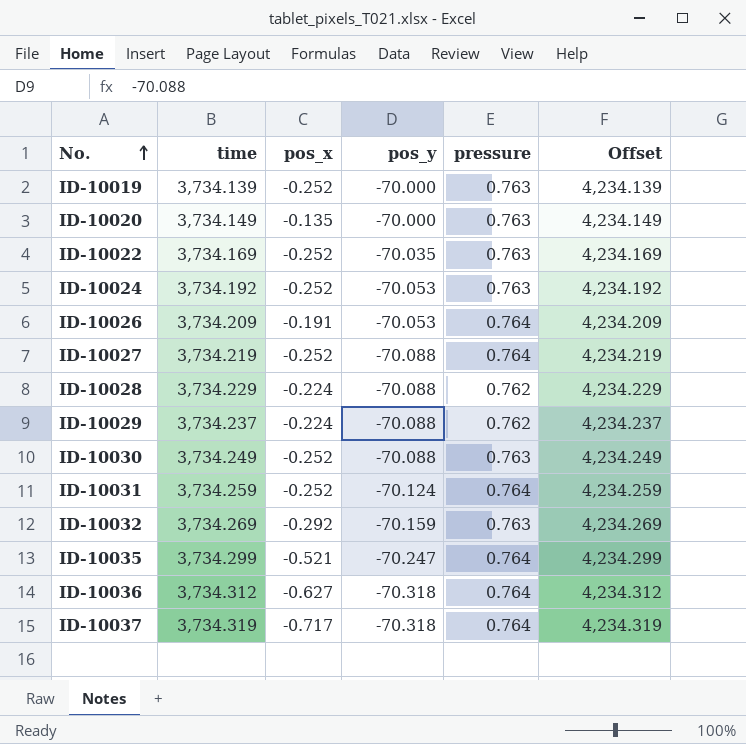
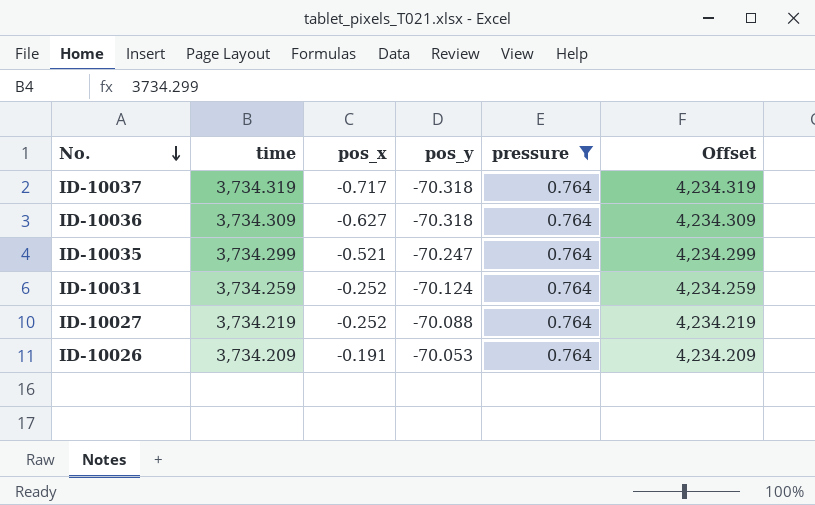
filter: none -> pressure = 0.764
row order: No. ascending -> No. descending
ID-10036 | time: 3,734.312 -> 3,734.309
ID-10036 | Offset: 4,234.312 -> 4,234.309

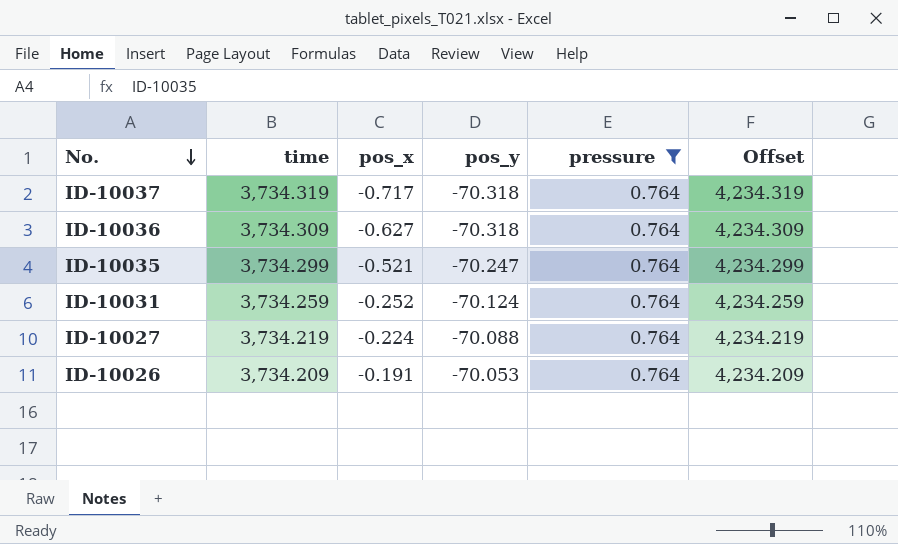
ID-10027 | pos_x: -0.252 -> -0.224

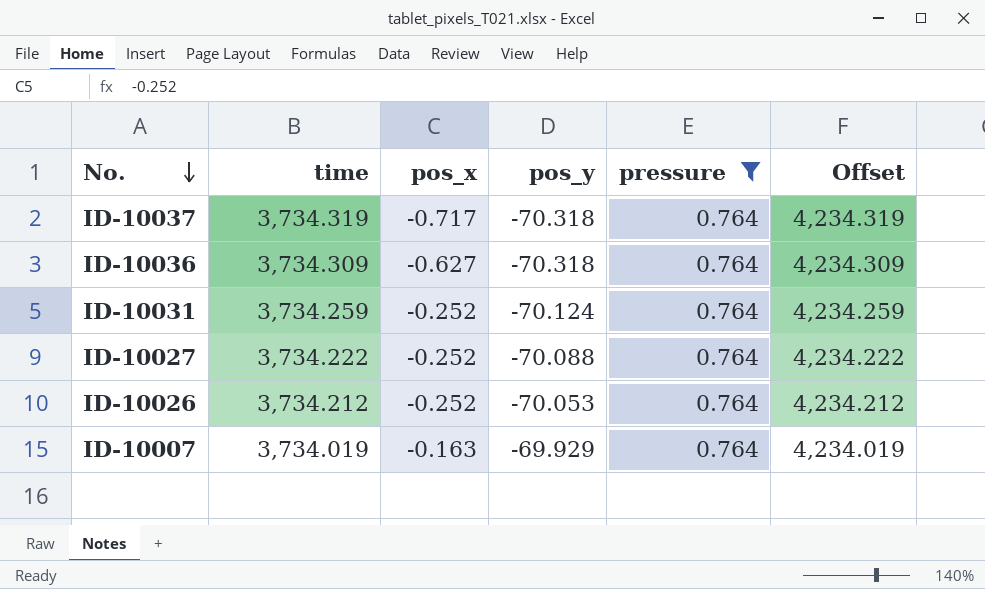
row ID-10035: 3,734.299 | -0.521 | -70.247 | 0.764 | 4,234.299 -> none
ID-10027 | time: 3,734.219 -> 3,734.222
ID-10027 | pos_x: -0.224 -> -0.252
ID-10027 | Offset: 4,234.219 -> 4,234.222
ID-10026 | time: 3,734.209 -> 3,734.212
ID-10026 | pos_x: -0.191 -> -0.252
ID-10026 | Offset: 4,234.209 -> 4,234.212
row ID-10007: none -> 3,734.019 | -0.163 | -69.929 | 0.764 | 4,234.019

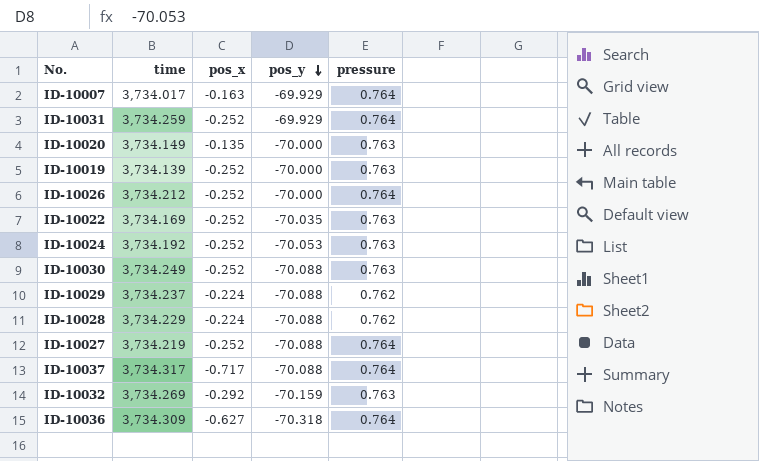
filter: pressure = 0.764 -> none
row order: No. descending -> pos_y descending
column Offset | formula: [time] + 500 -> none
ID-10007 | time: 3,734.019 -> 3,734.017
ID-10031 | pos_y: -70.124 -> -69.929
ID-10026 | pos_y: -70.053 -> -70.000
ID-10027 | time: 3,734.222 -> 3,734.219
ID-10037 | time: 3,734.319 -> 3,734.317
ID-10037 | pos_y: -70.318 -> -70.088

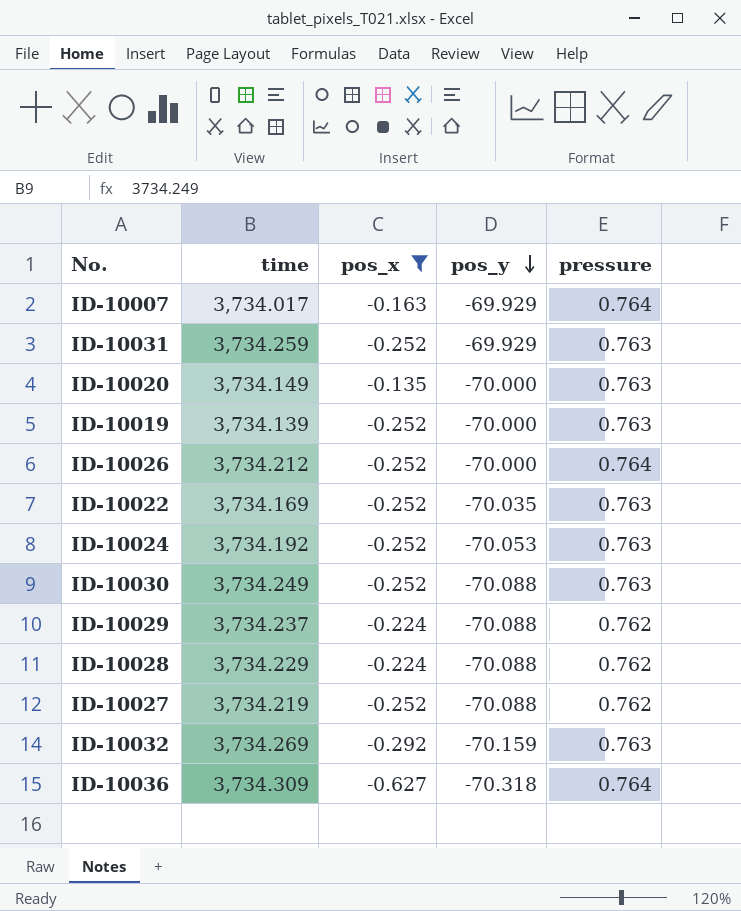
filter: none -> pos_x != -0.717
ID-10031 | pressure: 0.764 -> 0.763
ID-10027 | pressure: 0.764 -> 0.762

